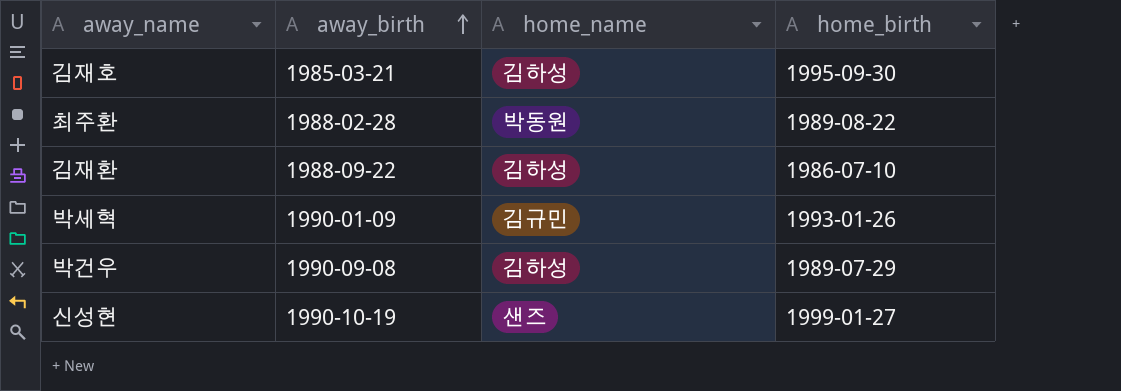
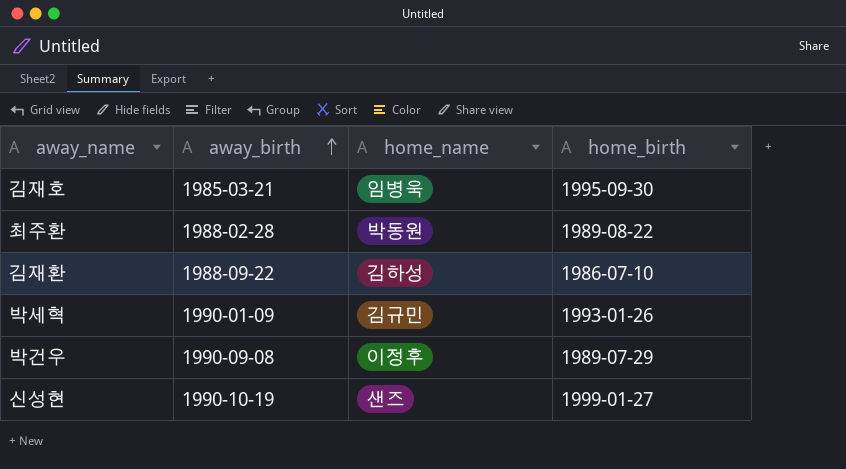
김재호 | home_name: 김하성 -> 임병욱
박건우 | home_name: 김하성 -> 이정후

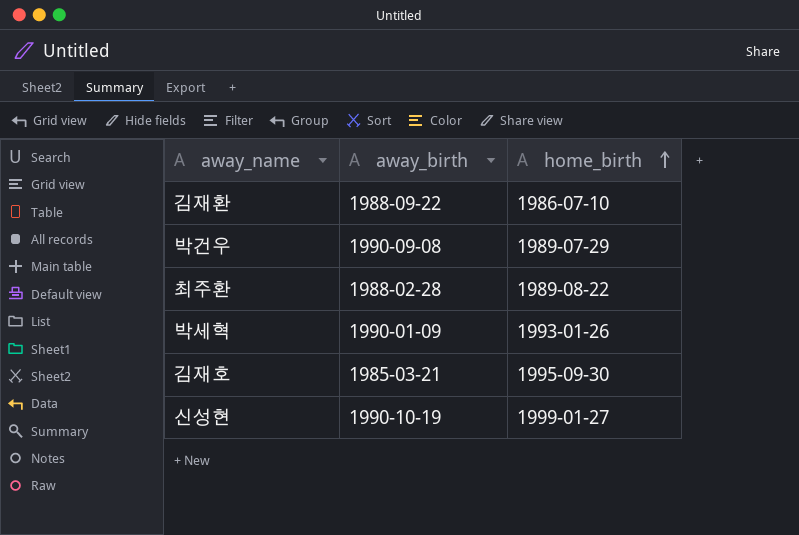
row order: away_birth ascending -> home_birth ascending
column home_name | position: 3 -> none

